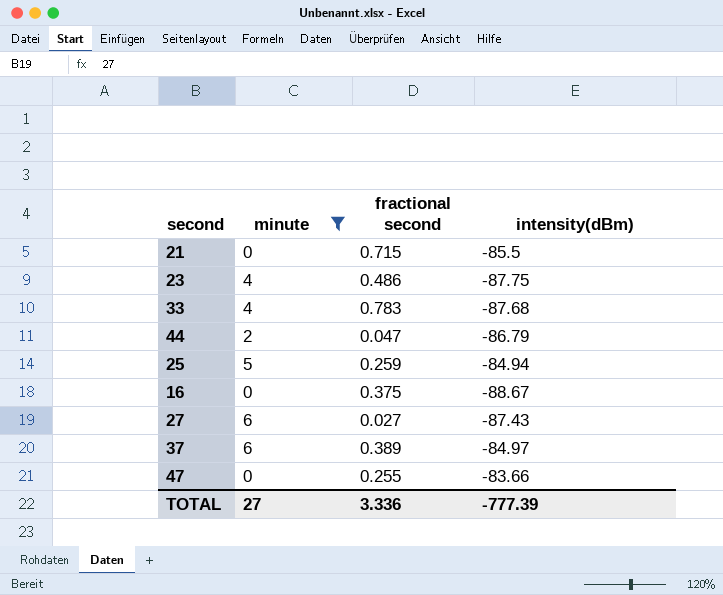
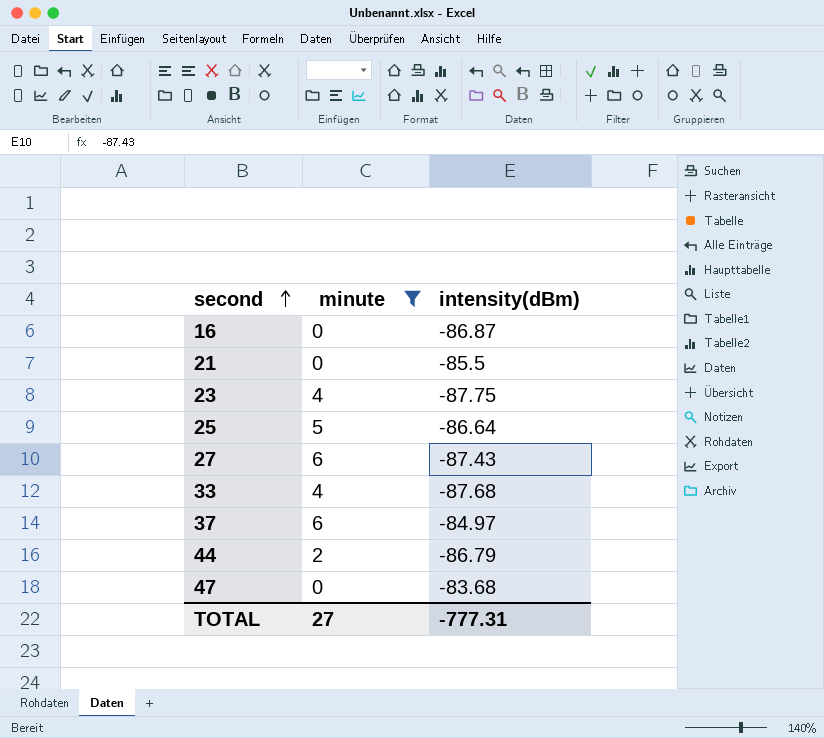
row order: none -> second ascending
column fractional second | position: 3 -> none
16 | intensity(dBm): -88.67 -> -86.87
25 | intensity(dBm): -84.94 -> -86.64
47 | intensity(dBm): -83.66 -> -83.68
TOTAL | intensity(dBm): -777.39 -> -777.31

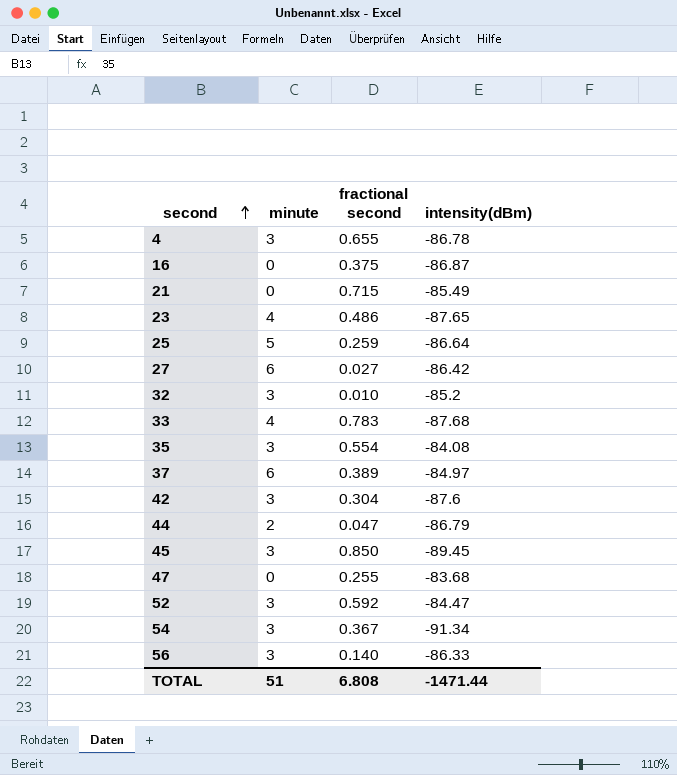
filter: minute != 3 -> none
column fractional second | position: none -> 3
21 | intensity(dBm): -85.5 -> -85.49
23 | intensity(dBm): -87.75 -> -87.65
27 | intensity(dBm): -87.43 -> -86.42
TOTAL | minute: 27 -> 51
TOTAL | intensity(dBm): -777.31 -> -1471.44

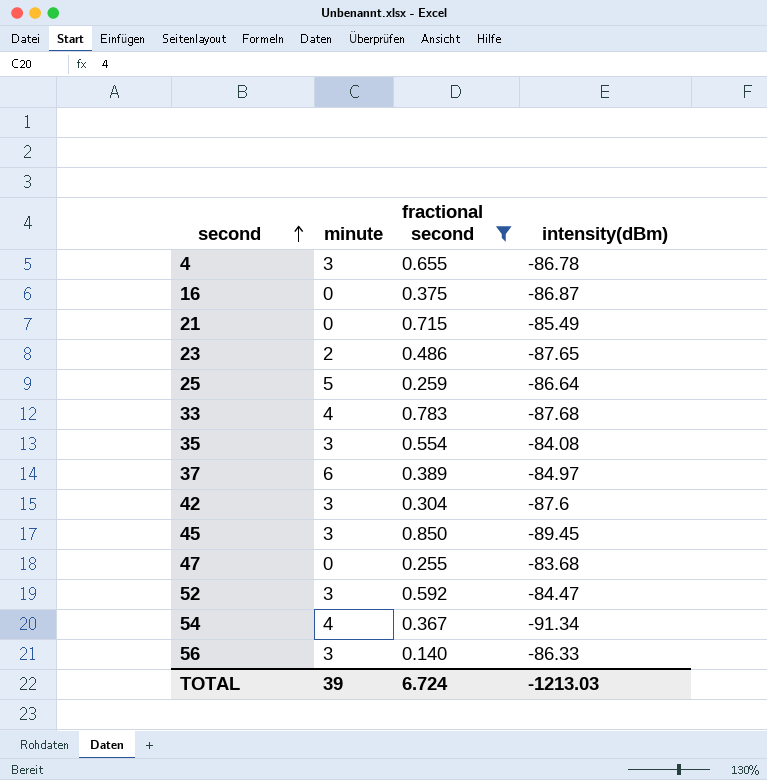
filter: none -> fractional second >= 0.140
23 | minute: 4 -> 2
54 | minute: 3 -> 4
TOTAL | minute: 51 -> 39
TOTAL | fractional second: 6.808 -> 6.724
TOTAL | intensity(dBm): -1471.44 -> -1213.03

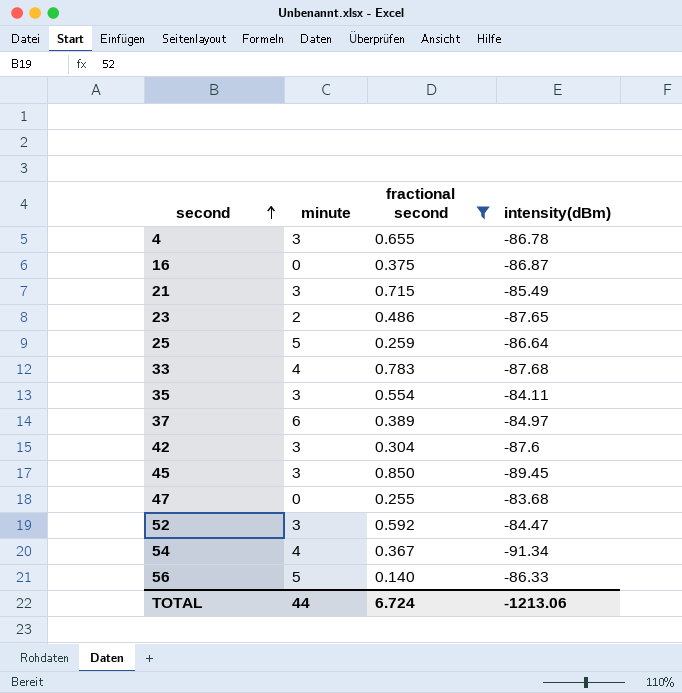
21 | minute: 0 -> 3
35 | intensity(dBm): -84.08 -> -84.11
56 | minute: 3 -> 5
TOTAL | minute: 39 -> 44
TOTAL | intensity(dBm): -1213.03 -> -1213.06

